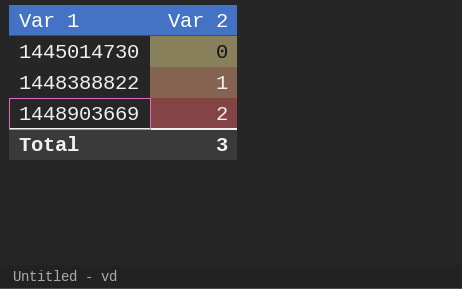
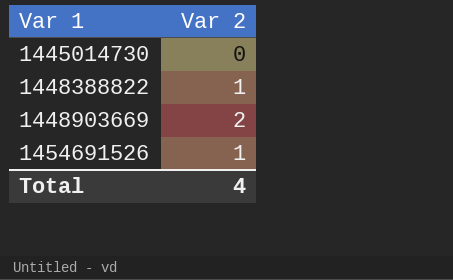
row 1454691526: none -> 1
Total | Var 2: 3 -> 4

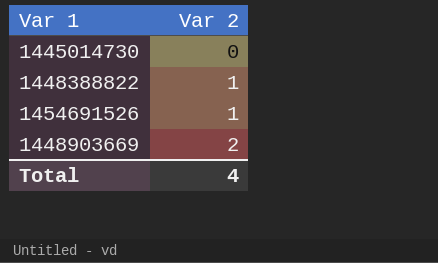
row order: Var 1 ascending -> Var 2 ascending

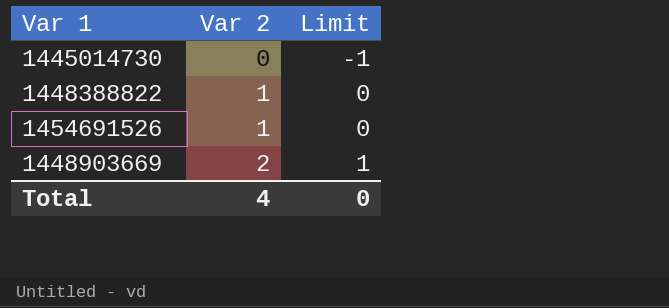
column Limit | formula: none -> [Var 2] - 1

